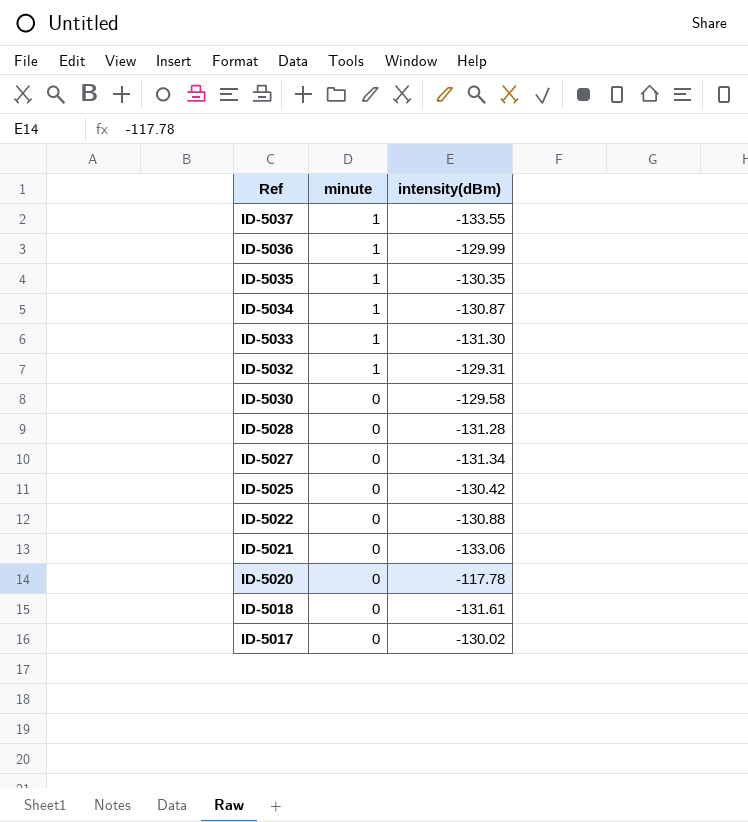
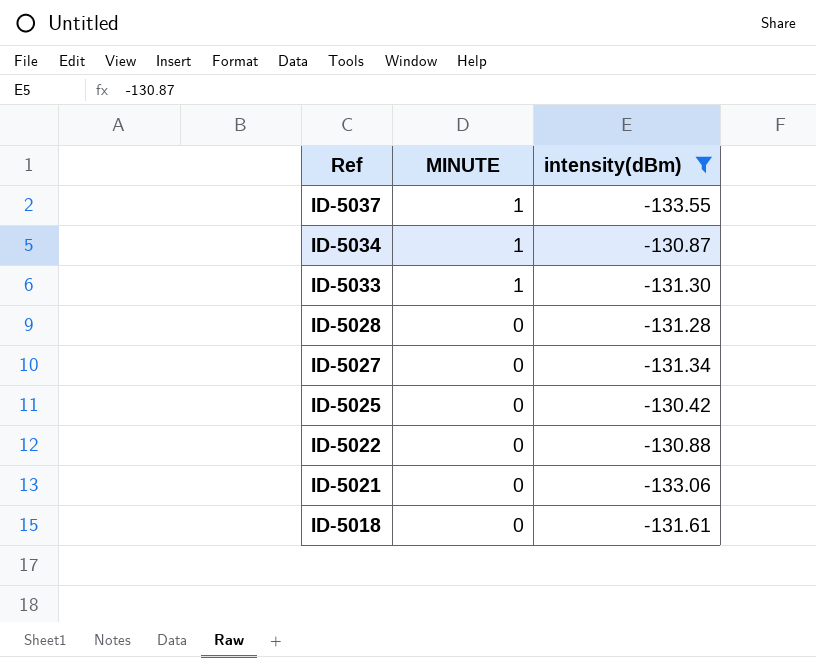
filter: none -> intensity(dBm) <= -130.42
column name: minute -> MINUTE

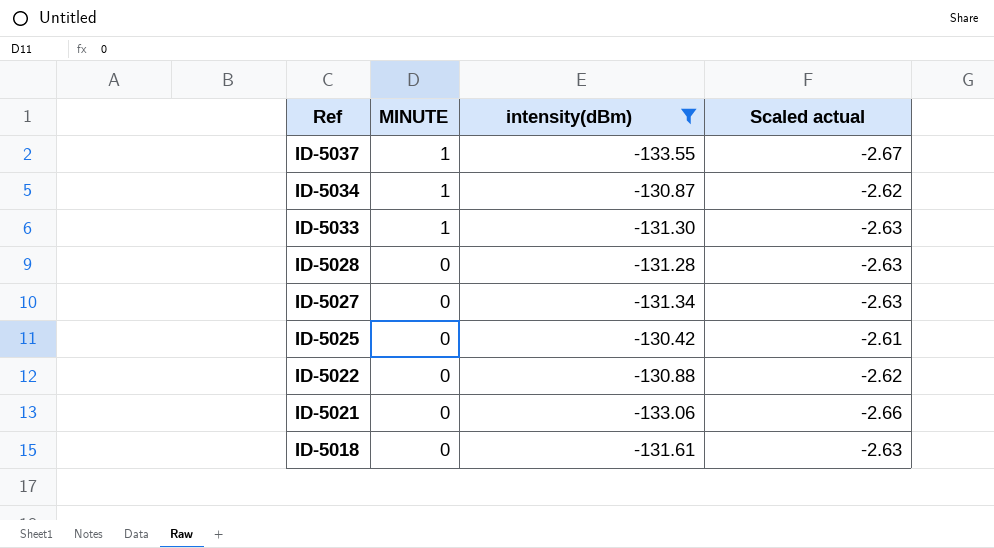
column Scaled actual | formula: none -> [intensity(dBm)] * 0.02

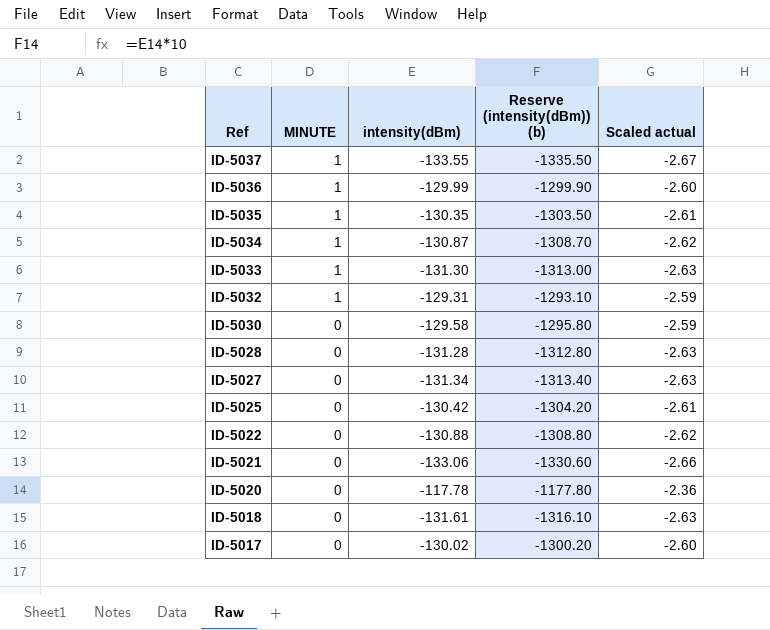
filter: intensity(dBm) <= -130.42 -> none
column Reserve (intensity(dBm)) (b) | formula: none -> [intensity(dBm)] * 10

